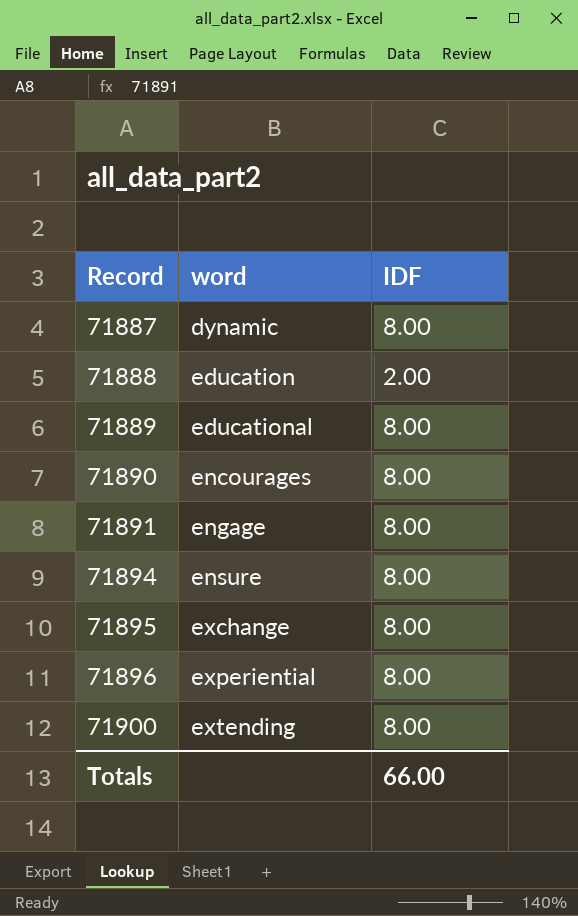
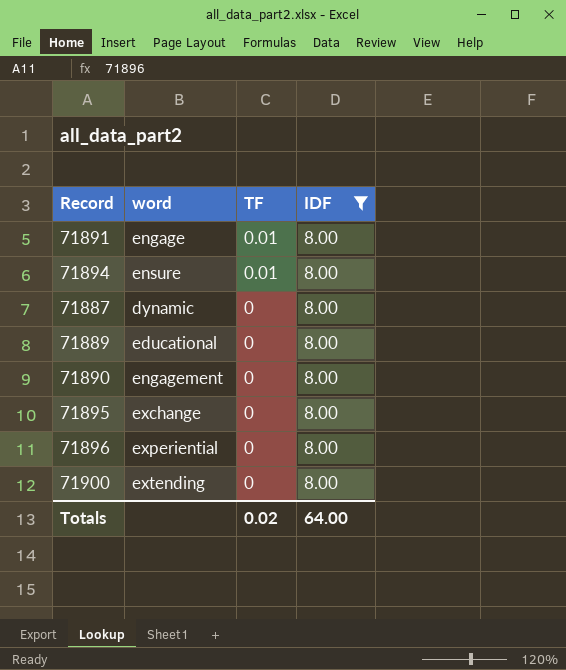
filter: none -> IDF = 8.00
row order: Record ascending -> TF descending
column TF | position: none -> 3
71890 | word: encourages -> engagement
Totals | IDF: 66.00 -> 64.00

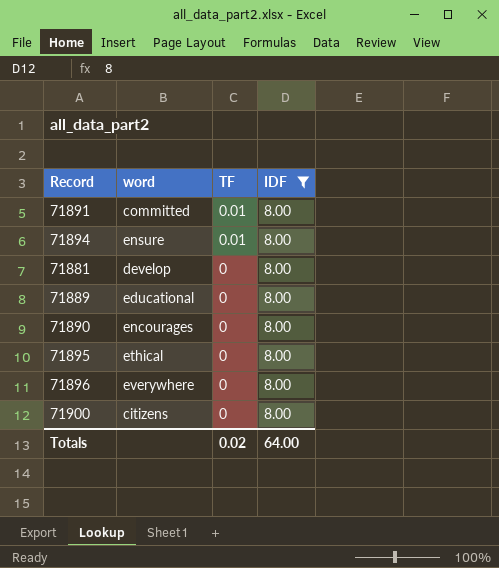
row 71887: dynamic | 0 | 8.00 -> none
71891 | word: engage -> committed
row 71881: none -> develop | 0 | 8.00
71890 | word: engagement -> encourages
71895 | word: exchange -> ethical
71896 | word: experiential -> everywhere
71900 | word: extending -> citizens

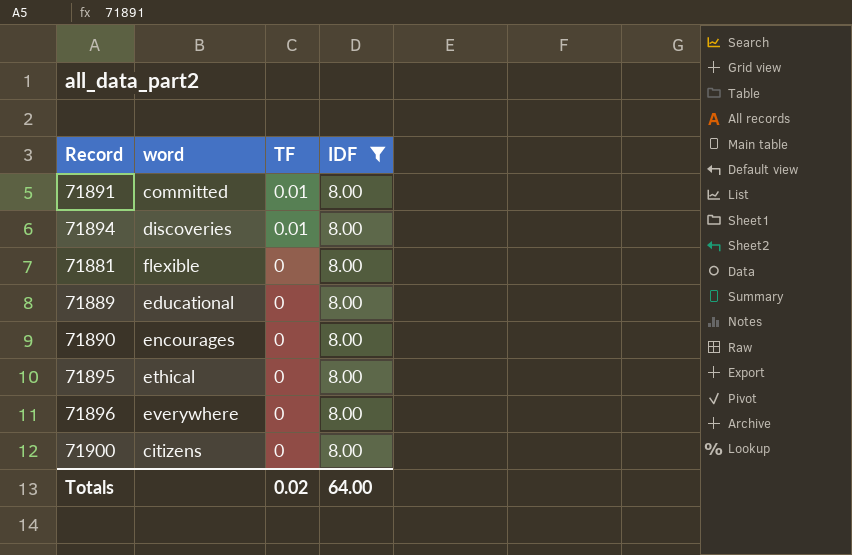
71894 | word: ensure -> discoveries
71881 | word: develop -> flexible

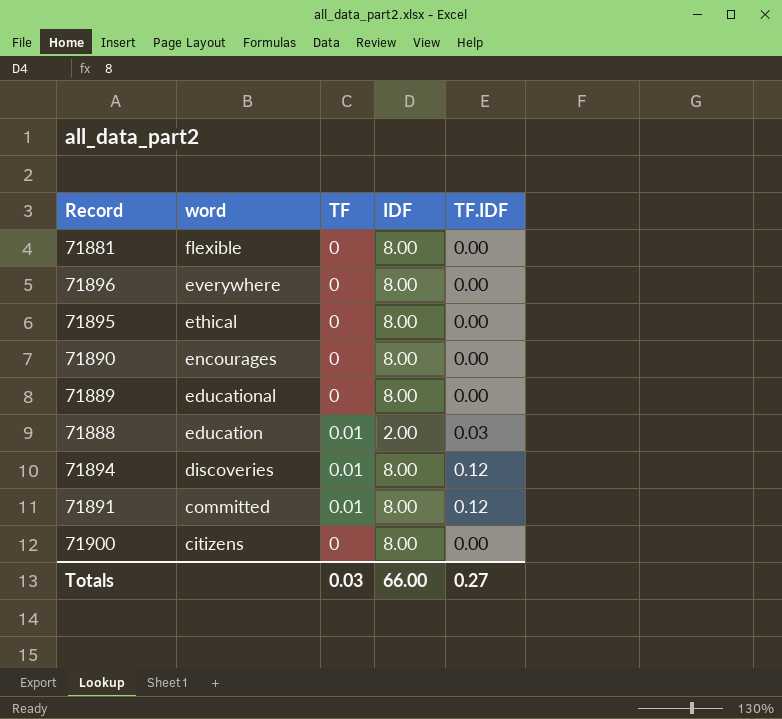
filter: IDF = 8.00 -> none
row order: TF descending -> word descending
column TF.IDF | position: none -> 5
Totals | TF: 0.02 -> 0.03
Totals | IDF: 64.00 -> 66.00

